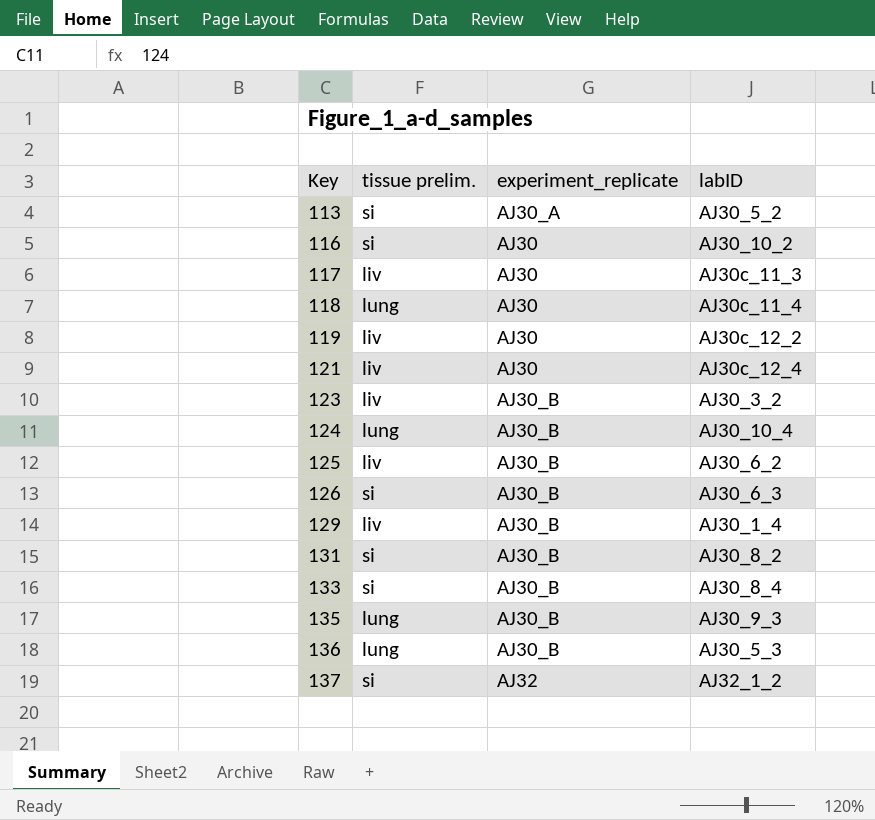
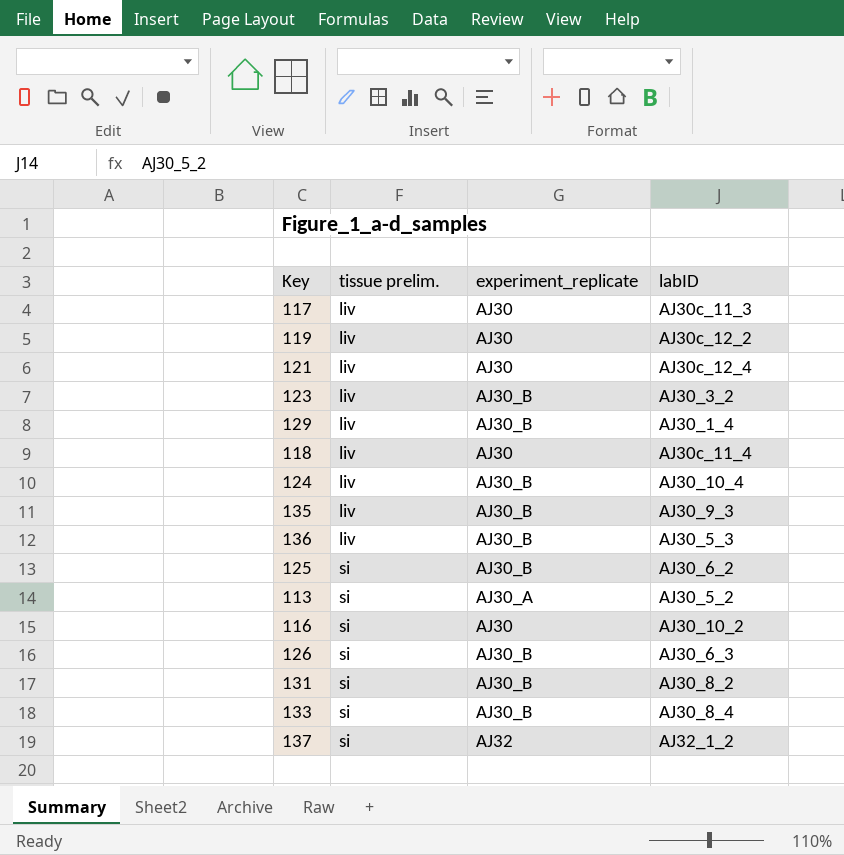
row order: Key ascending -> tissue prelim. ascending
118 | tissue prelim.: lung -> liv
124 | tissue prelim.: lung -> liv
135 | tissue prelim.: lung -> liv
136 | tissue prelim.: lung -> liv
125 | tissue prelim.: liv -> si

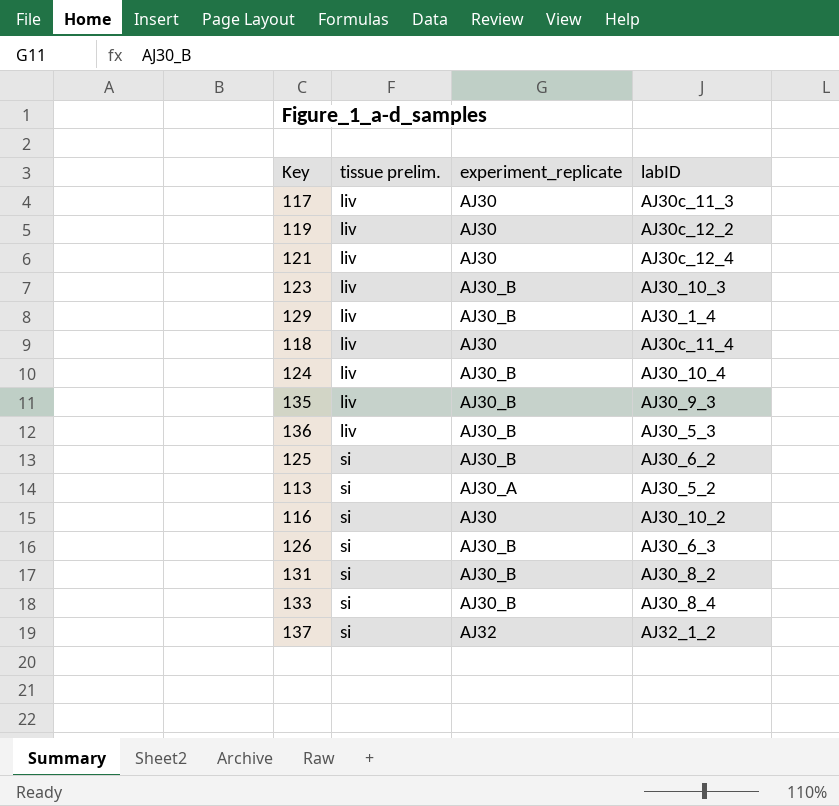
123 | labID: AJ30_3_2 -> AJ30_10_3

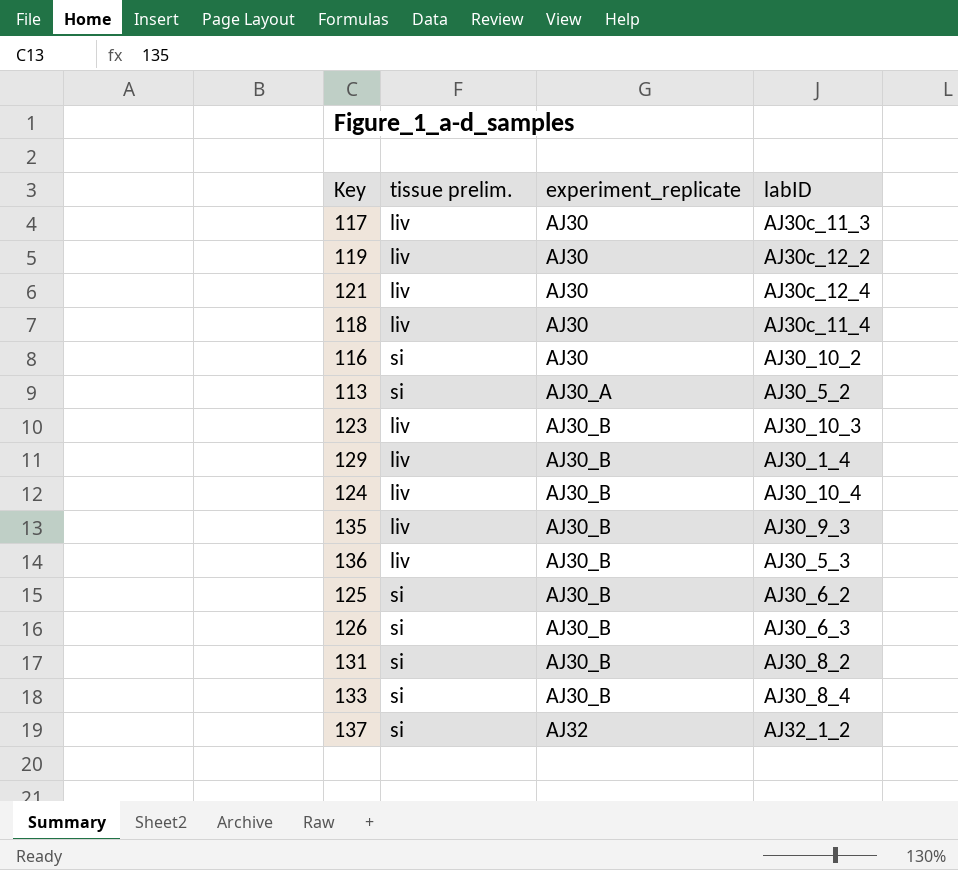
row order: tissue prelim. ascending -> experiment_replicate ascending

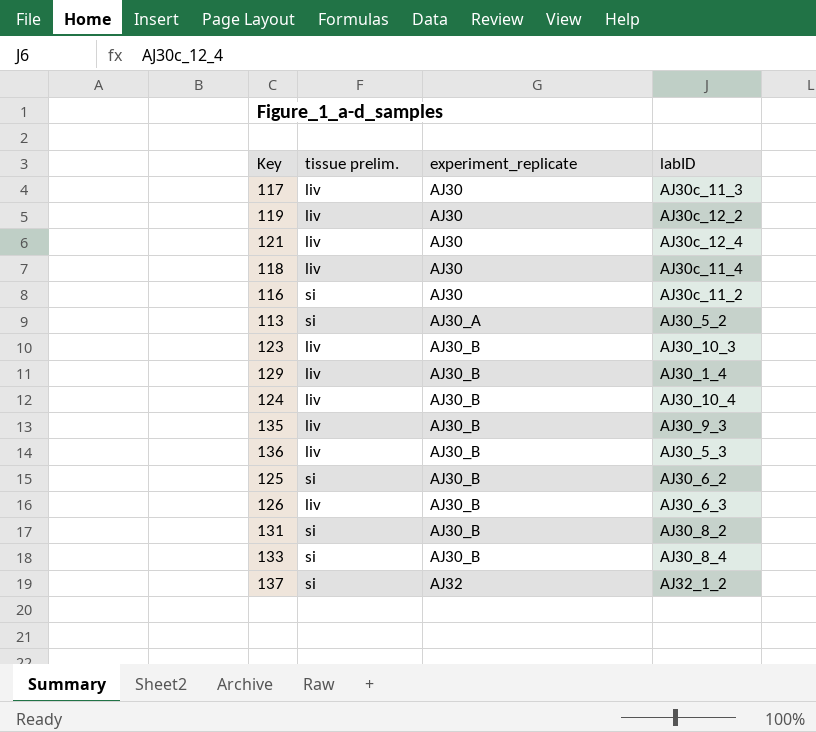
116 | labID: AJ30_10_2 -> AJ30c_11_2
126 | tissue prelim.: si -> liv

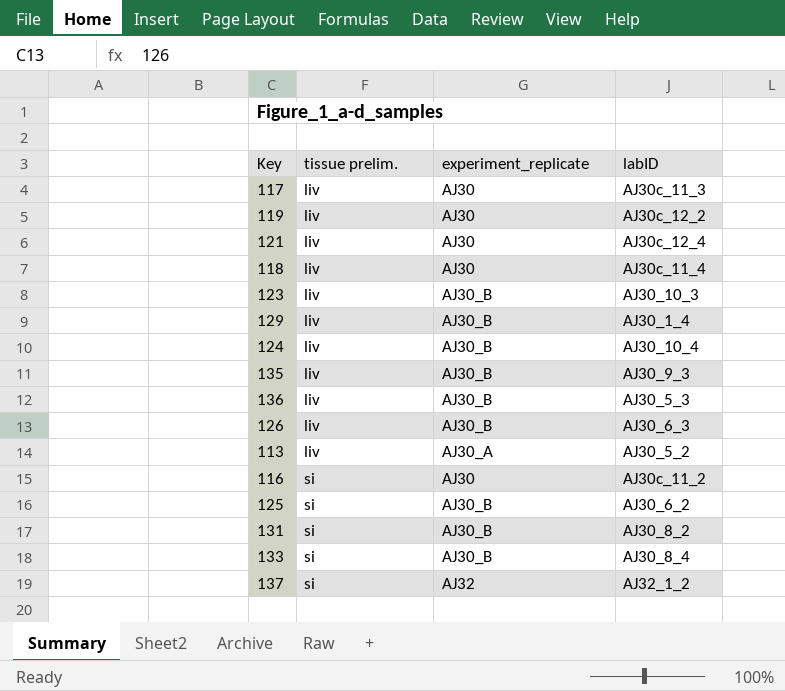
row order: experiment_replicate ascending -> tissue prelim. ascending
113 | tissue prelim.: si -> liv

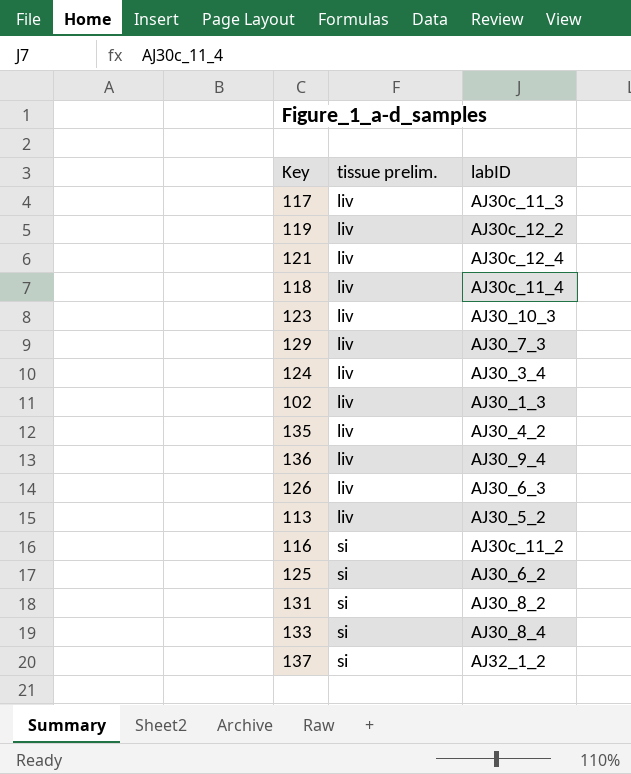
column experiment_replicate | position: 3 -> none
129 | labID: AJ30_1_4 -> AJ30_7_3
124 | labID: AJ30_10_4 -> AJ30_3_4
row 102: none -> liv | AJ30_1_3
135 | labID: AJ30_9_3 -> AJ30_4_2
136 | labID: AJ30_5_3 -> AJ30_9_4

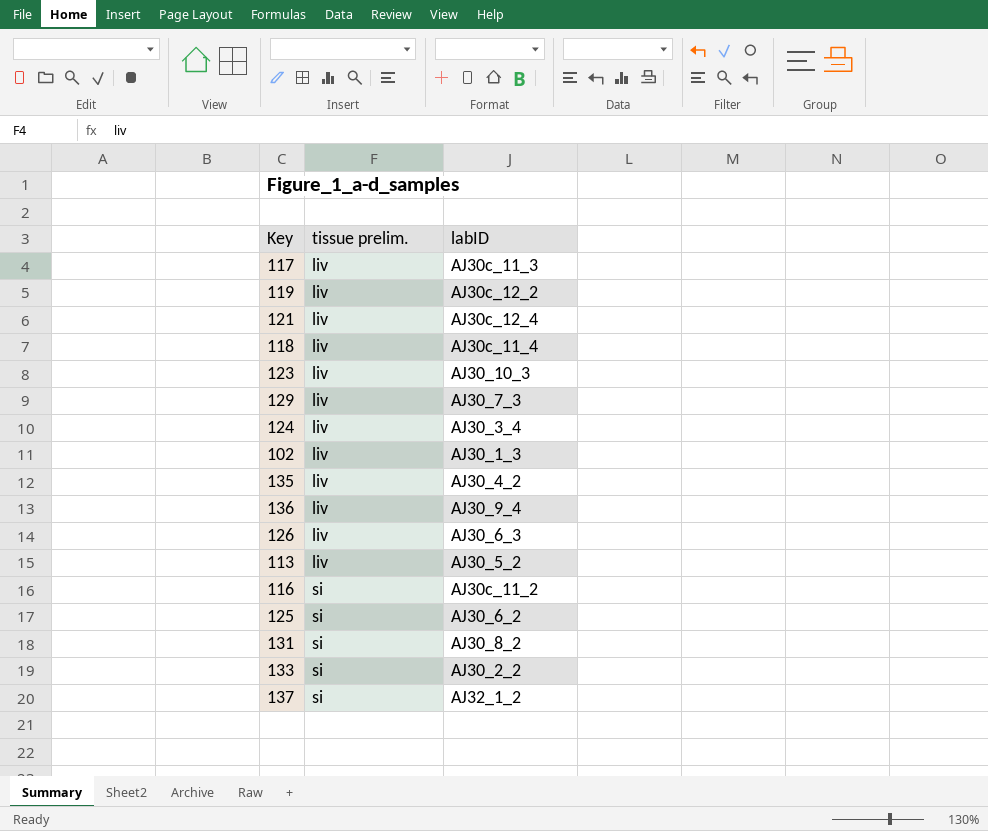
133 | labID: AJ30_8_4 -> AJ30_2_2

